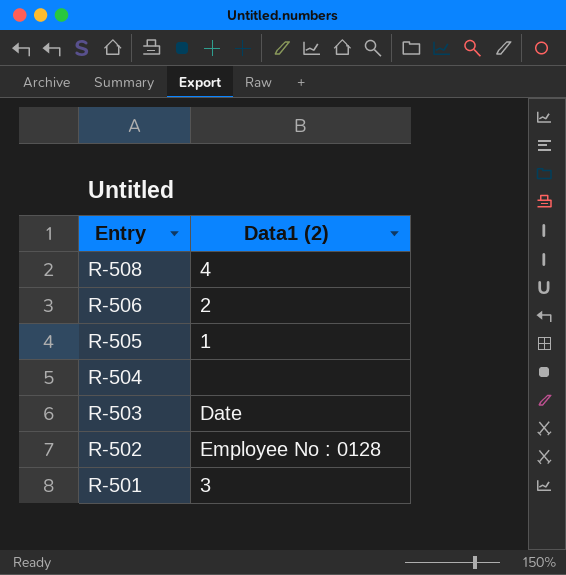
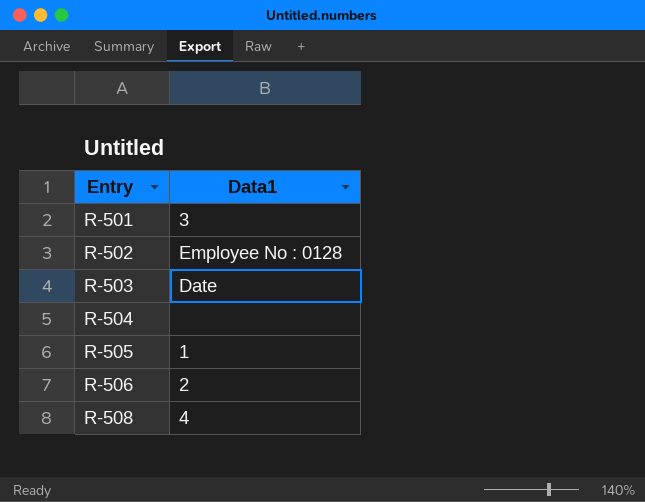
row order: Entry descending -> Entry ascending
column name: Data1 (2) -> Data1

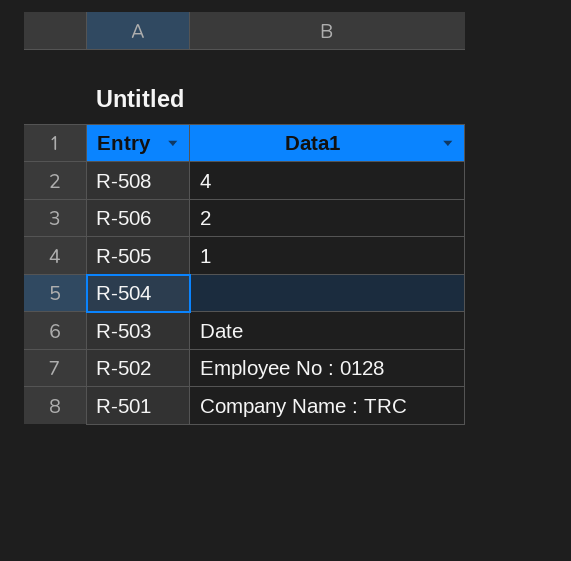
row order: Entry ascending -> Entry descending
R-501 | Data1: 3 -> Company Name : TRC

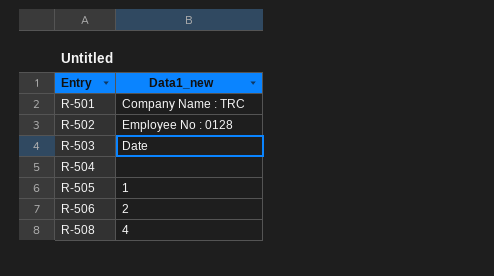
row order: Entry descending -> Entry ascending
column name: Data1 -> Data1_new

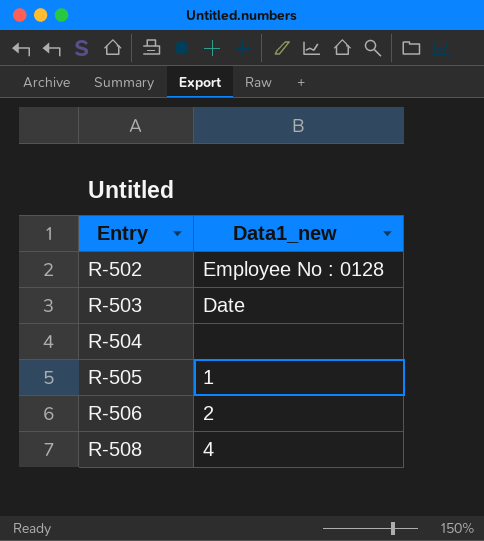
row R-501: Company Name : TRC -> none

